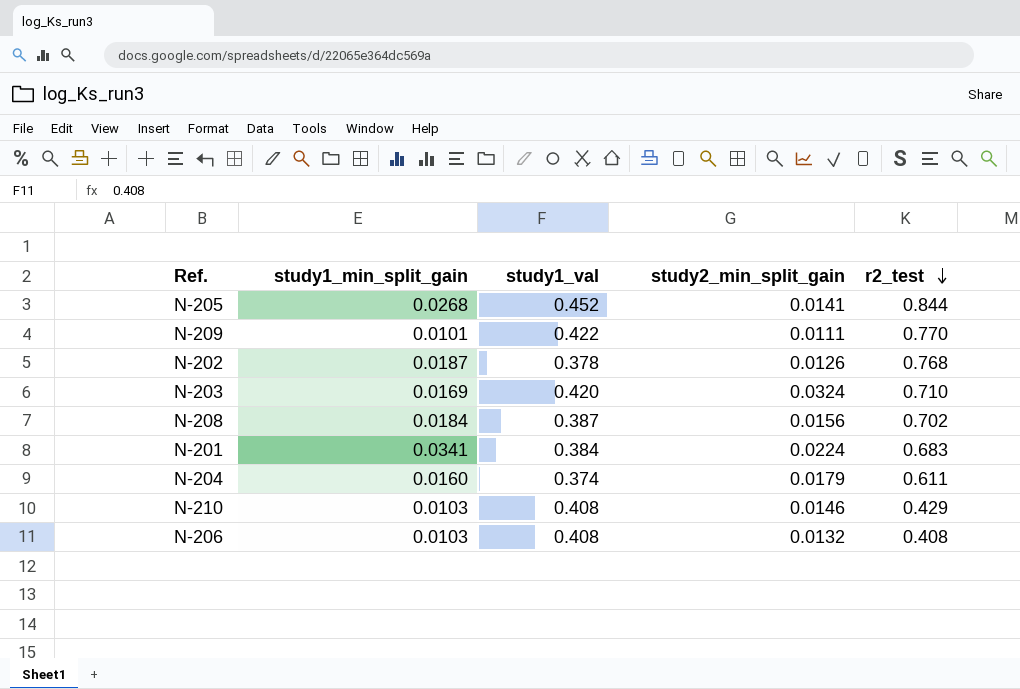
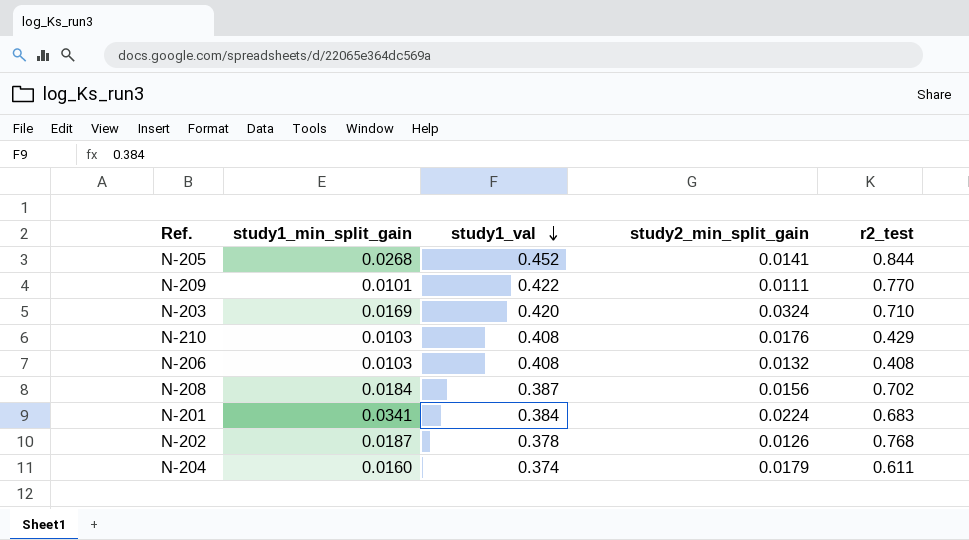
row order: r2_test descending -> study1_val descending
N-210 | study2_min_split_gain: 0.0146 -> 0.0176

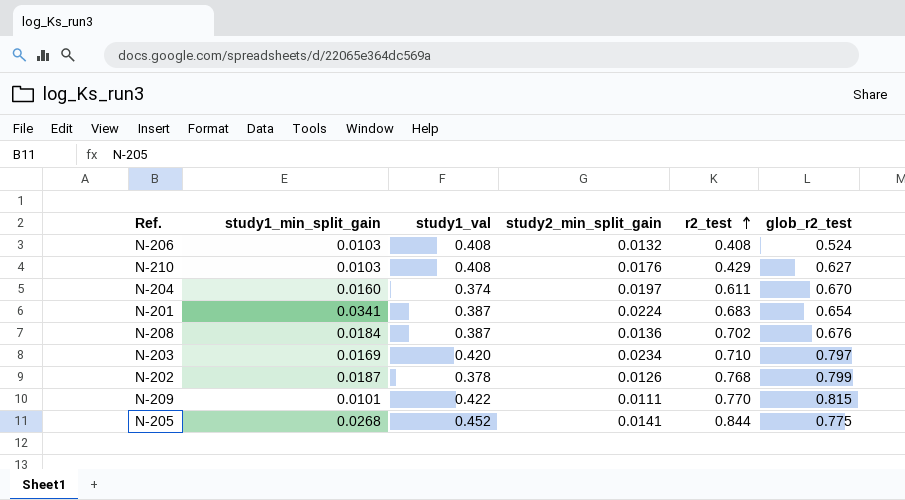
row order: study1_val descending -> r2_test ascending
column glob_r2_test | position: none -> 6
N-204 | study2_min_split_gain: 0.0179 -> 0.0197
N-201 | study1_val: 0.384 -> 0.387
N-208 | study2_min_split_gain: 0.0156 -> 0.0136
N-203 | study2_min_split_gain: 0.0324 -> 0.0234

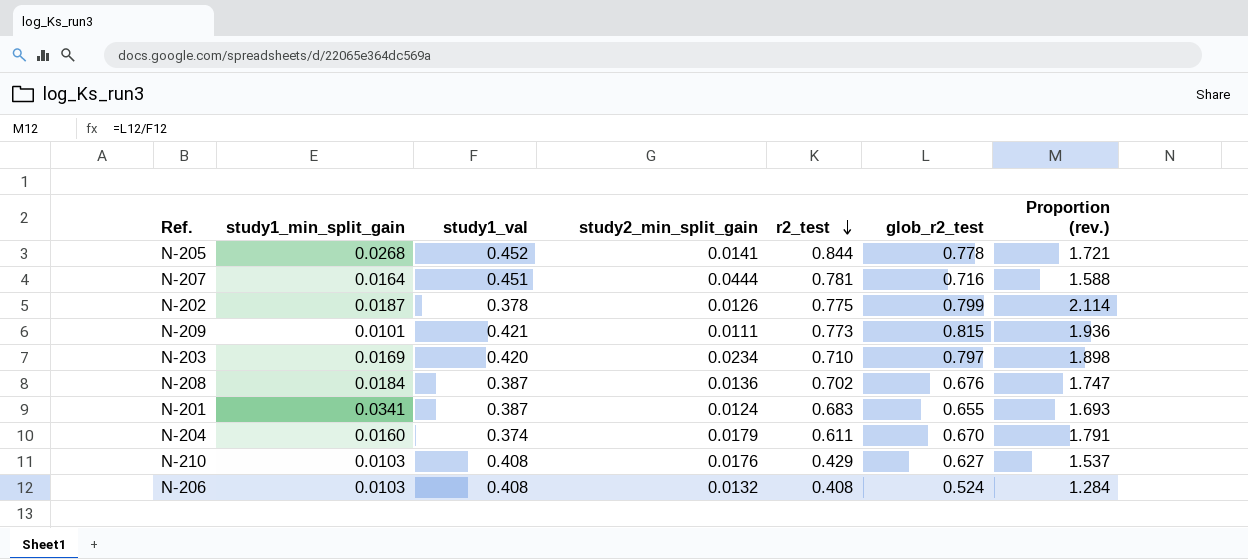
row order: r2_test ascending -> r2_test descending
column Proportion (rev.) | formula: none -> [glob_r2_test] / [study1_val]
N-205 | glob_r2_test: 0.775 -> 0.778
row N-207: none -> 0.0164 | 0.451 | 0.0444 | 0.781 | 0.716 | 1.588
N-202 | r2_test: 0.768 -> 0.775
N-209 | study1_val: 0.422 -> 0.421
N-209 | r2_test: 0.770 -> 0.773
N-201 | study2_min_split_gain: 0.0224 -> 0.0124
N-201 | glob_r2_test: 0.654 -> 0.655
N-204 | study2_min_split_gain: 0.0197 -> 0.0179

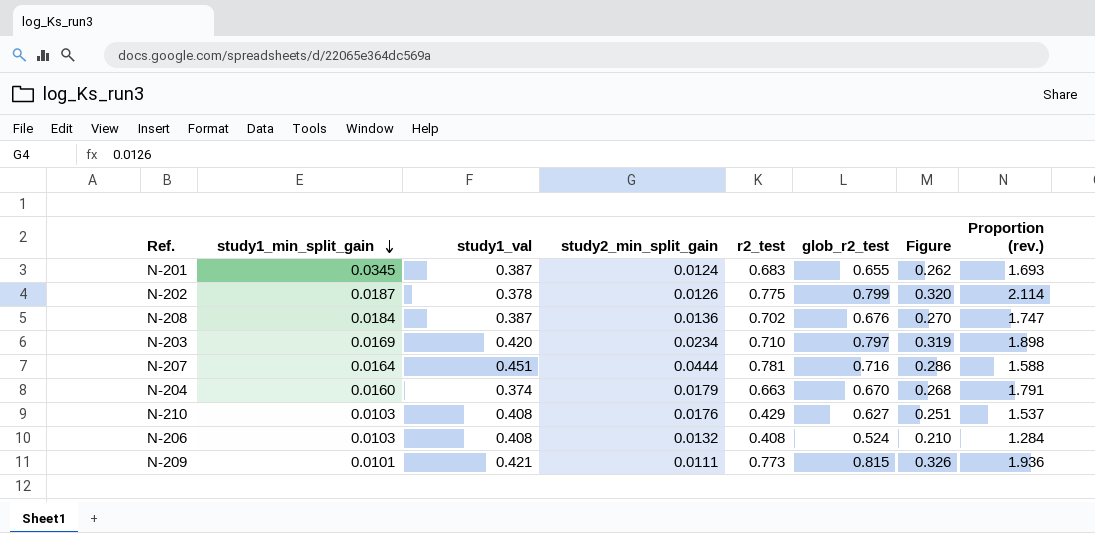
row order: r2_test descending -> study1_min_split_gain descending
column Figure | formula: none -> [glob_r2_test] * 0.4
row N-205: 0.0268 | 0.452 | 0.0141 | 0.844 | 0.778 | 1.721 -> none
N-201 | study1_min_split_gain: 0.0341 -> 0.0345
N-204 | r2_test: 0.611 -> 0.663

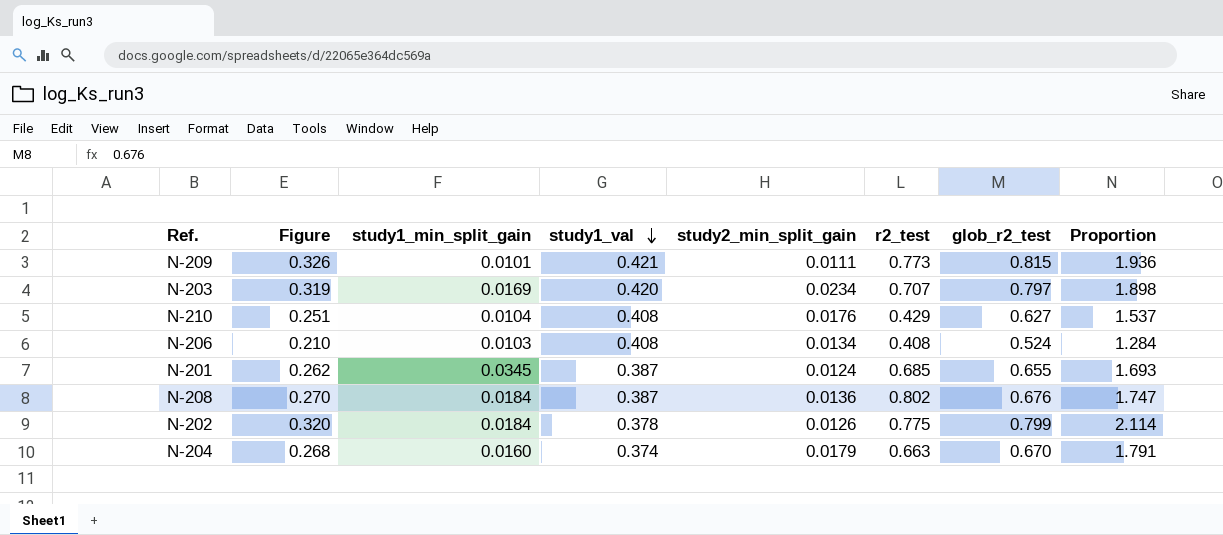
row order: study1_min_split_gain descending -> study1_val descending
column Figure | position: 7 -> 2
column name: Proportion (rev.) -> Proportion
row N-207: 0.0164 | 0.451 | 0.0444 | 0.781 | 0.716 | 0.286 | 1.588 -> none
N-203 | r2_test: 0.710 -> 0.707
N-210 | study1_min_split_gain: 0.0103 -> 0.0104
N-206 | study2_min_split_gain: 0.0132 -> 0.0134
N-201 | r2_test: 0.683 -> 0.685
N-208 | r2_test: 0.702 -> 0.802
N-202 | study1_min_split_gain: 0.0187 -> 0.0184

